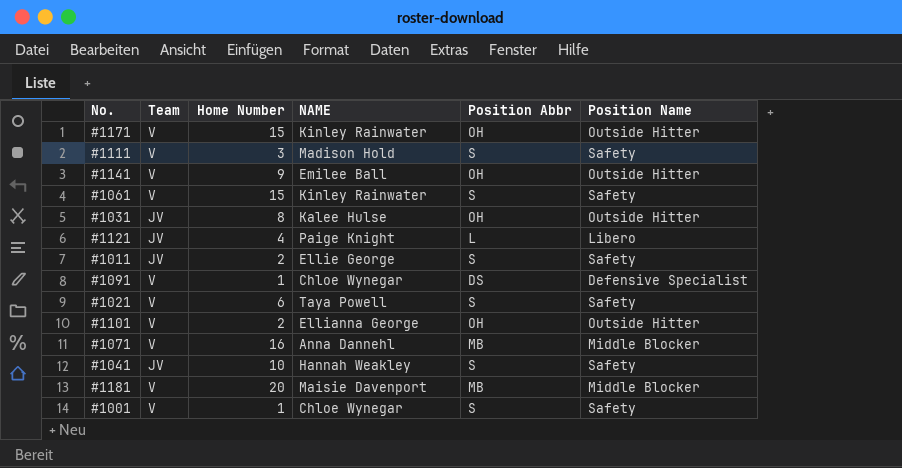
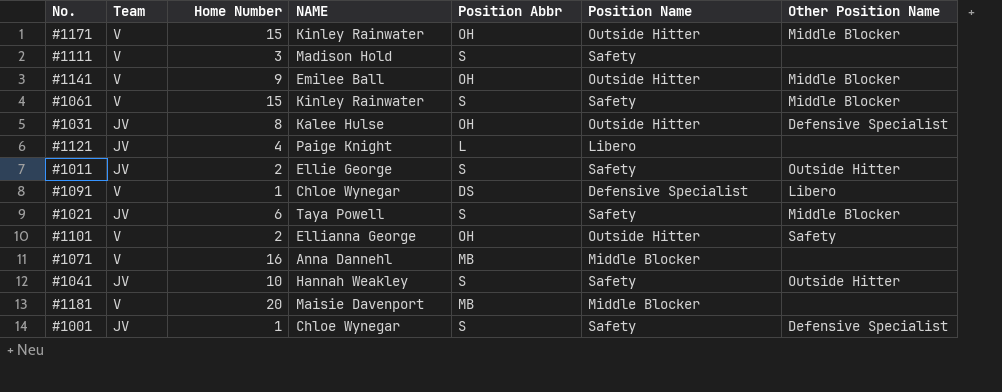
column Other Position Name | position: none -> 7
#1021 | Team: V -> JV
#1001 | Team: V -> JV

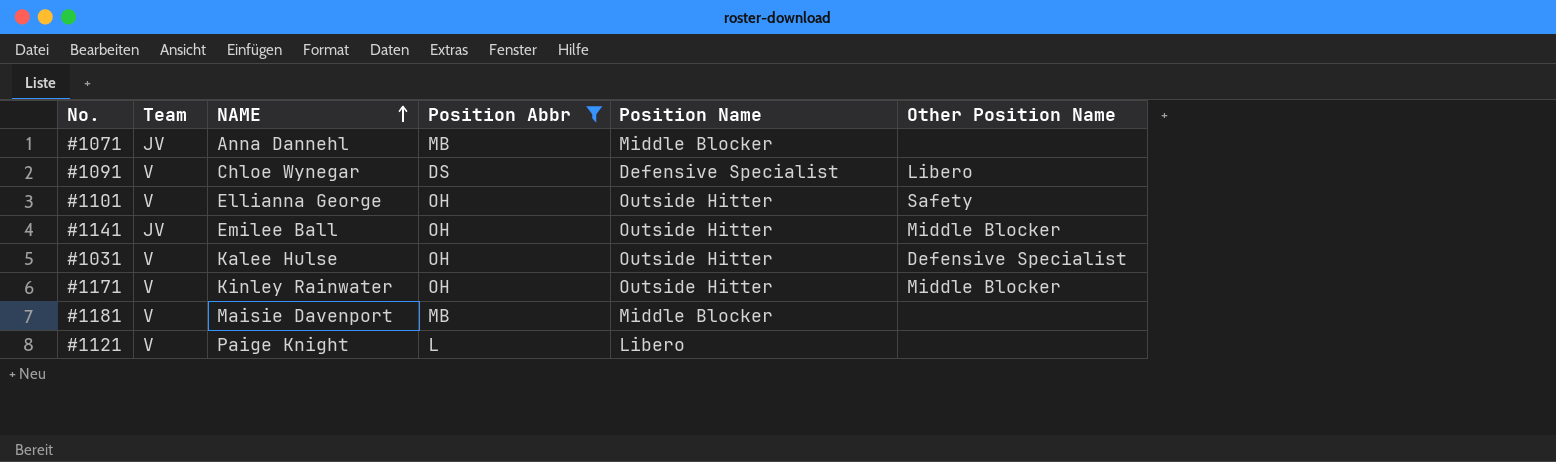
filter: none -> Position Abbr != S
row order: none -> NAME ascending
column Home Number | position: 3 -> none
#1071 | Team: V -> JV
#1141 | Team: V -> JV
#1031 | Team: JV -> V
#1121 | Team: JV -> V

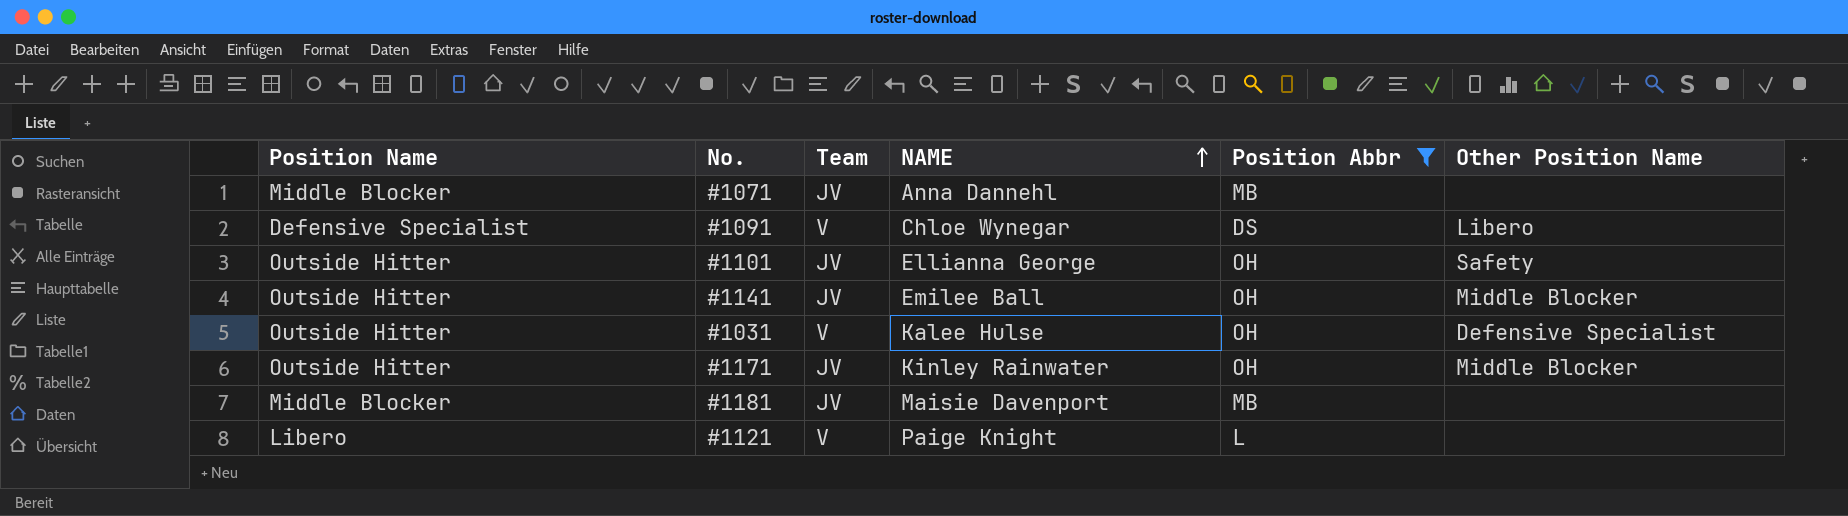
column Position Name | position: 5 -> 1
#1101 | Team: V -> JV
#1171 | Team: V -> JV
#1181 | Team: V -> JV

